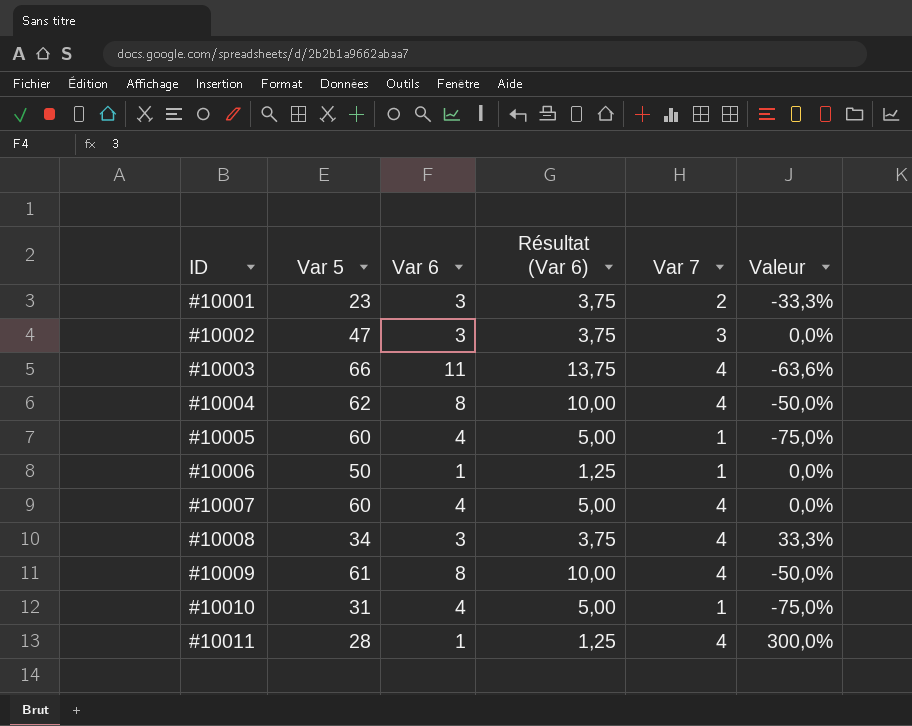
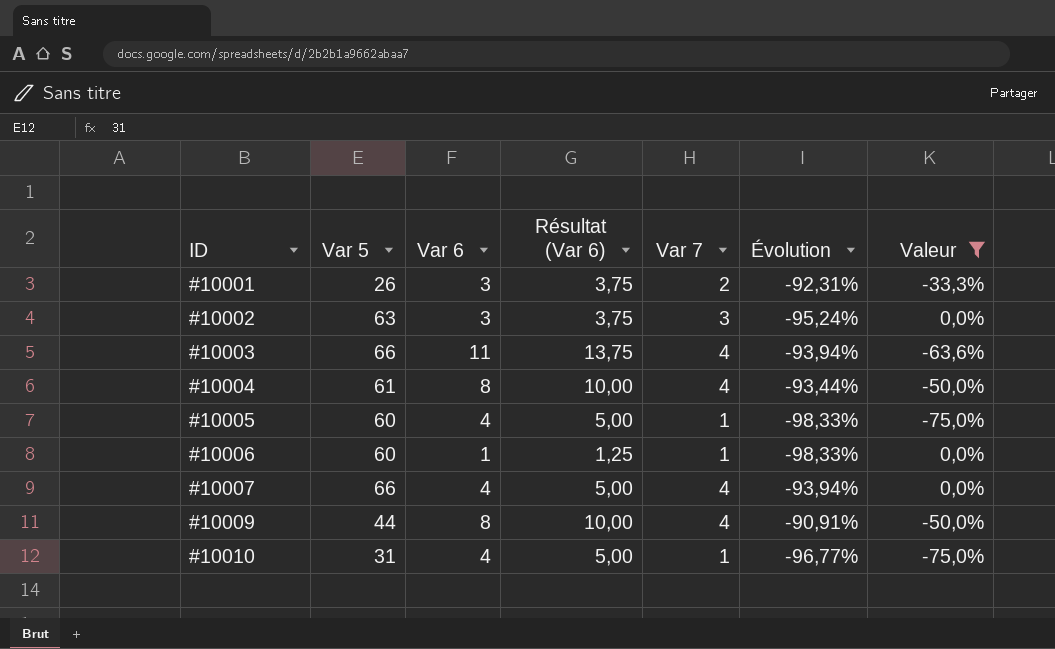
filter: none -> Valeur <= 0,0%
column Évolution | formula: none -> ([Var 7] - [Var 5]) / [Var 5]
#10001 | Var 5: 23 -> 26
#10002 | Var 5: 47 -> 63
#10004 | Var 5: 62 -> 61
#10006 | Var 5: 50 -> 60
#10007 | Var 5: 60 -> 66
#10009 | Var 5: 61 -> 44

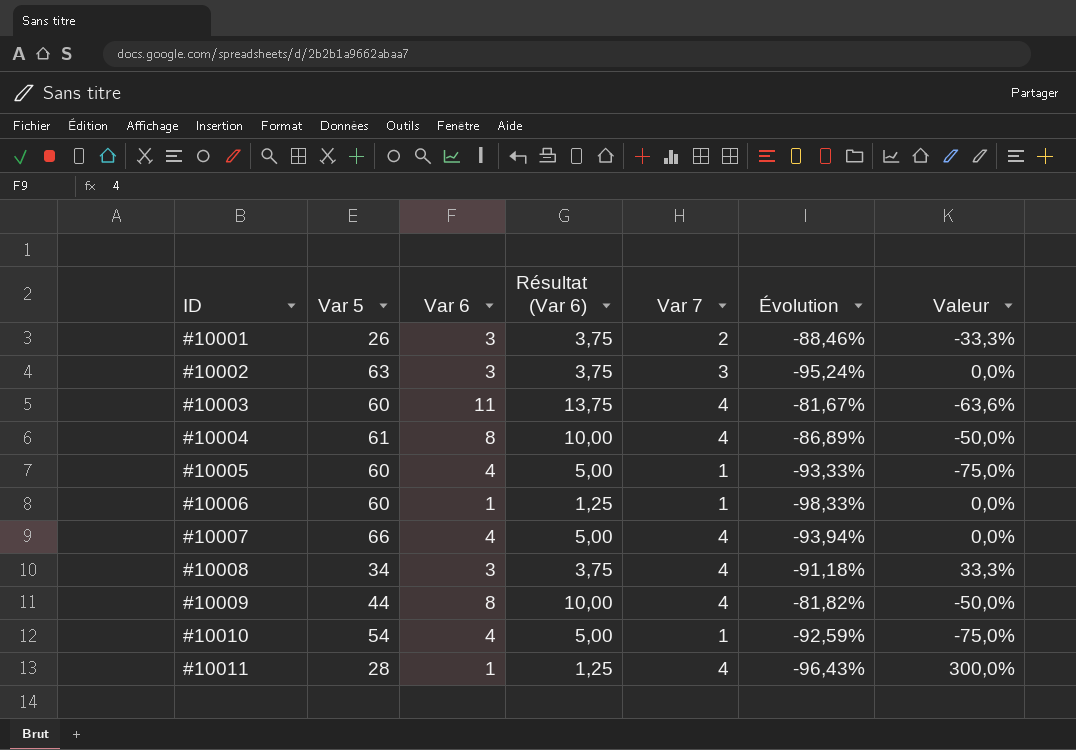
filter: Valeur <= 0,0% -> none
column Évolution | formula: ([Var 7] - [Var 5]) / [Var 5] -> ([Var 6] - [Var 5]) / [Var 5]
#10003 | Var 5: 66 -> 60
#10010 | Var 5: 31 -> 54

